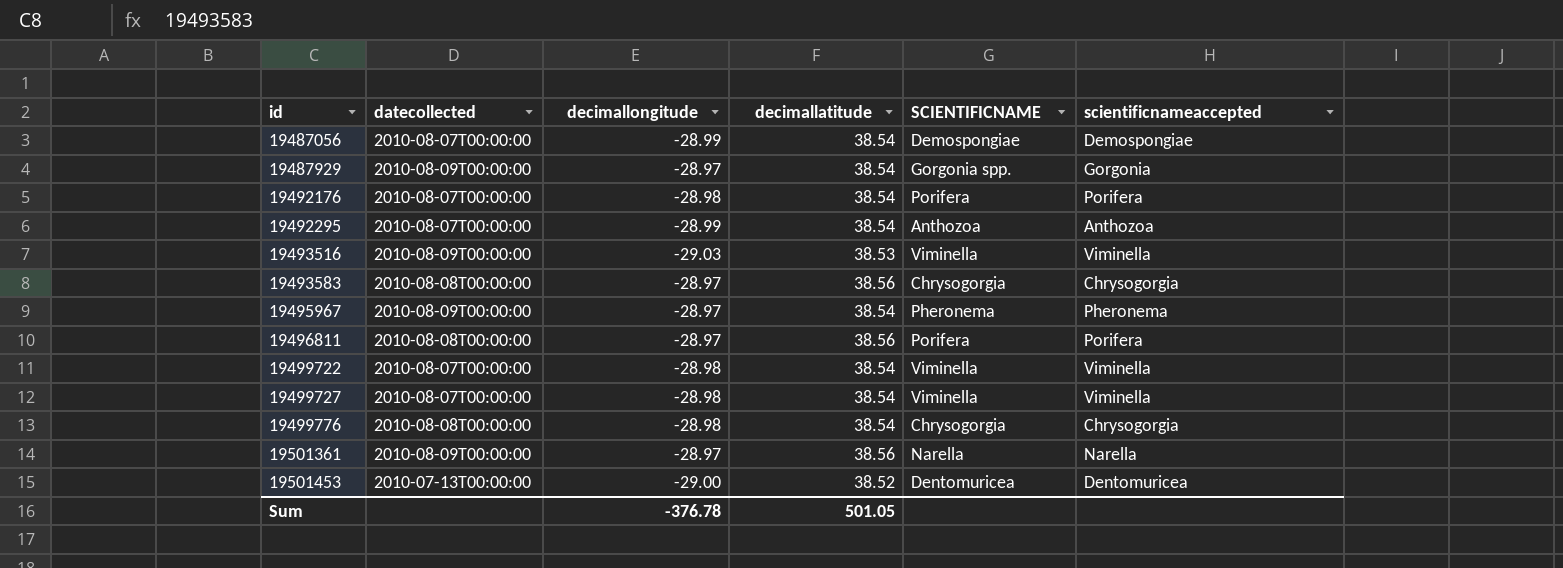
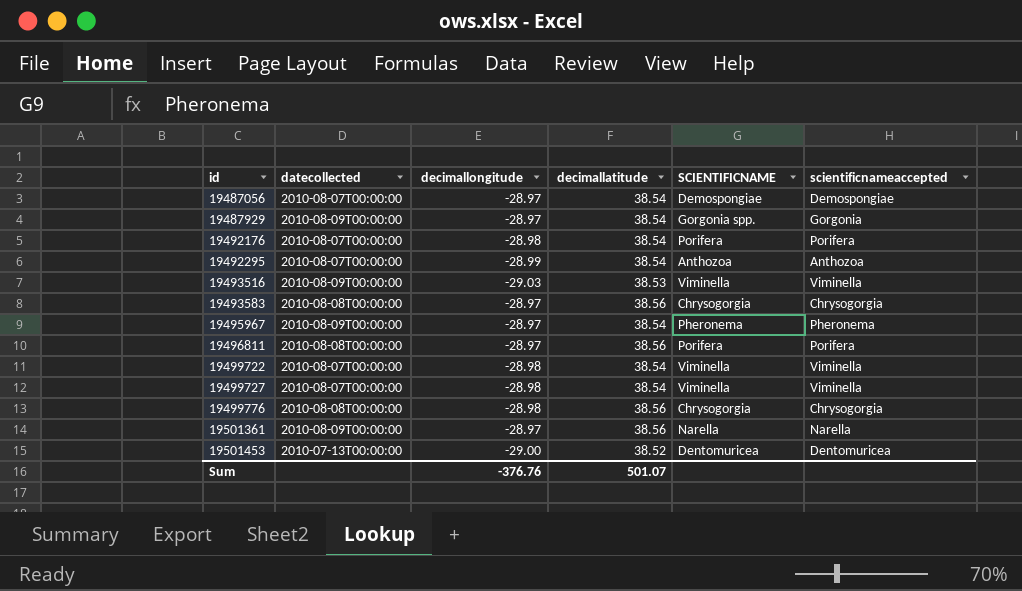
19487056 | decimallongitude: -28.99 -> -28.97
19499776 | decimallatitude: 38.54 -> 38.56
Sum | decimallongitude: -376.78 -> -376.76
Sum | decimallatitude: 501.05 -> 501.07

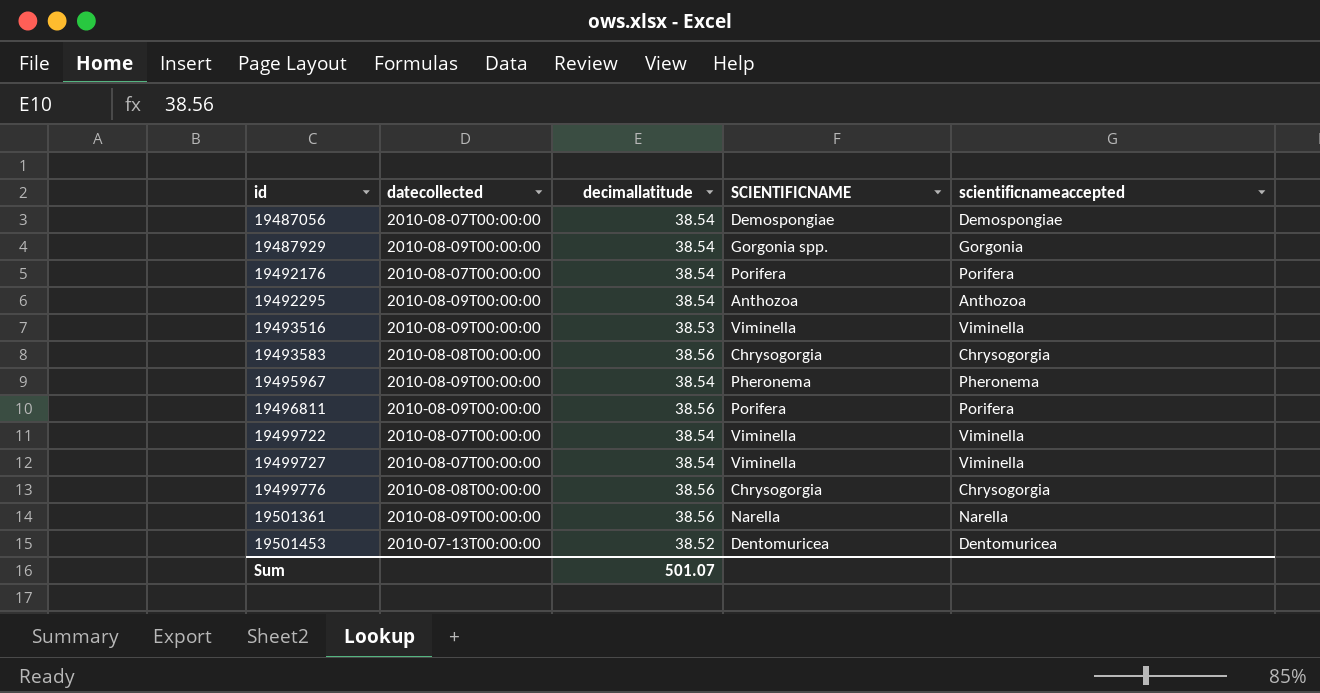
column decimallongitude | position: 3 -> none
19492295 | datecollected: 2010-08-07T00:00:00 -> 2010-08-09T00:00:00
19496811 | datecollected: 2010-08-08T00:00:00 -> 2010-08-09T00:00:00

